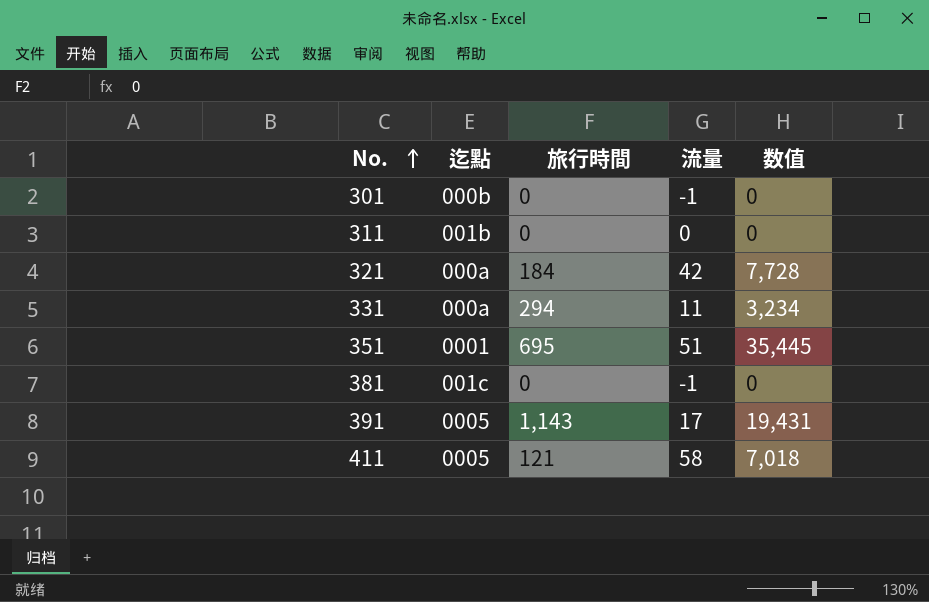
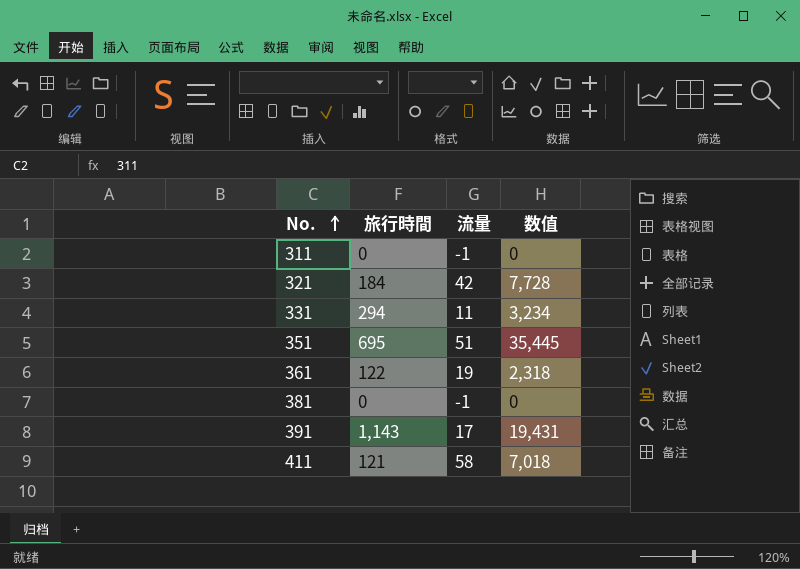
column 迄點 | position: 2 -> none
row 301: 000b | 0 | -1 | 0 -> none
311 | 流量: 0 -> -1
row 361: none -> 122 | 19 | 2,318

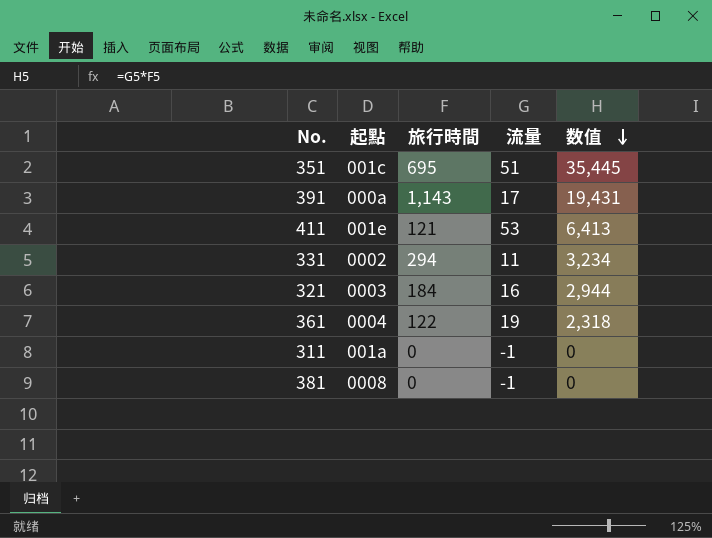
row order: No. ascending -> 数值 descending
column 起點 | position: none -> 2
411 | 流量: 58 -> 53
411 | 数值: 7,018 -> 6,413
321 | 流量: 42 -> 16
321 | 数值: 7,728 -> 2,944

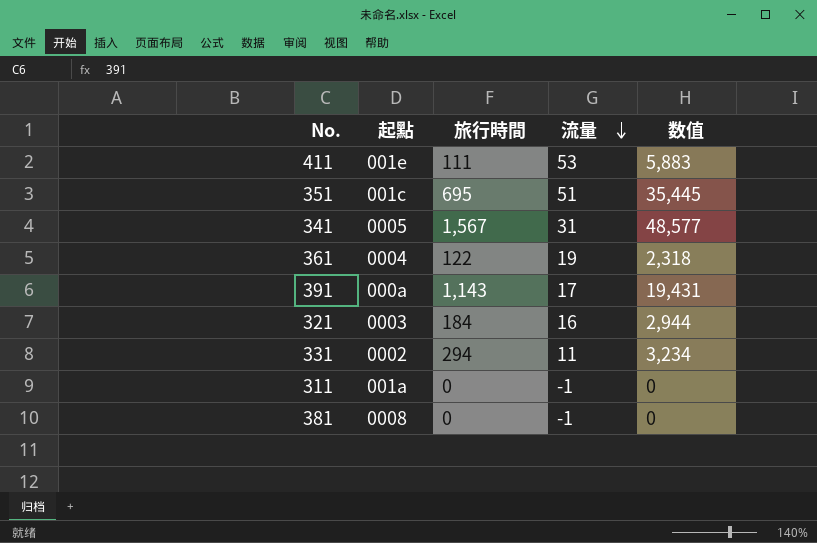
row order: 数值 descending -> 流量 descending
411 | 旅行時間: 121 -> 111
411 | 数值: 6,413 -> 5,883
row 341: none -> 0005 | 1,567 | 31 | 48,577

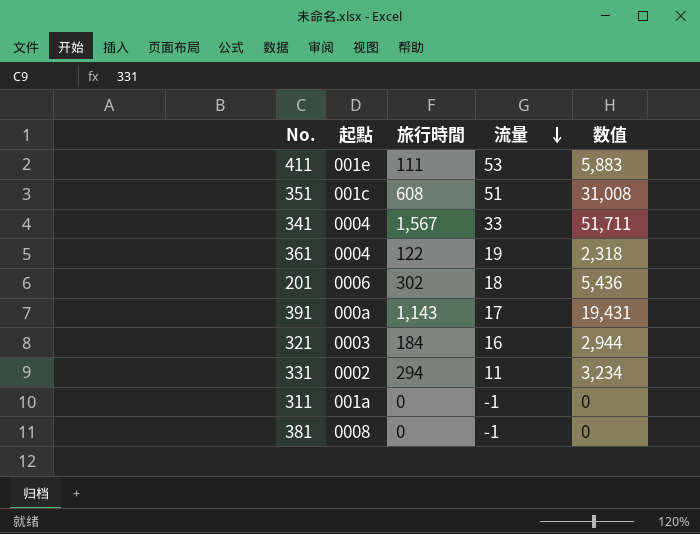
351 | 旅行時間: 695 -> 608
351 | 数值: 35,445 -> 31,008
341 | 起點: 0005 -> 0004
341 | 流量: 31 -> 33
341 | 数值: 48,577 -> 51,711
row 201: none -> 0006 | 302 | 18 | 5,436

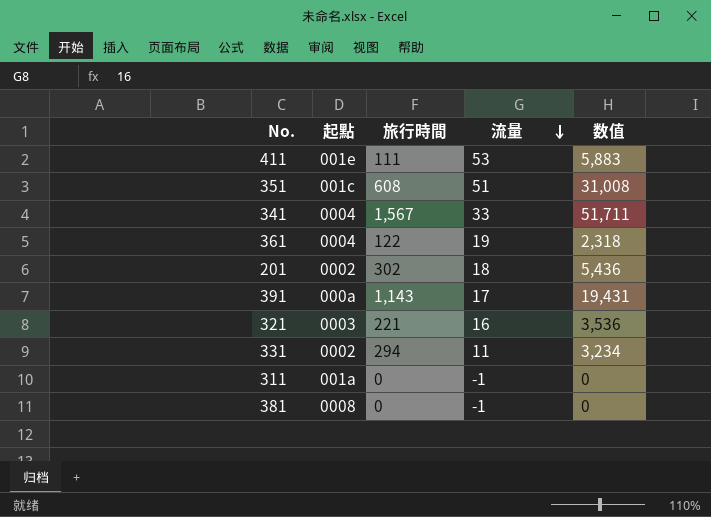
201 | 起點: 0006 -> 0002
321 | 旅行時間: 184 -> 221
321 | 数值: 2,944 -> 3,536

